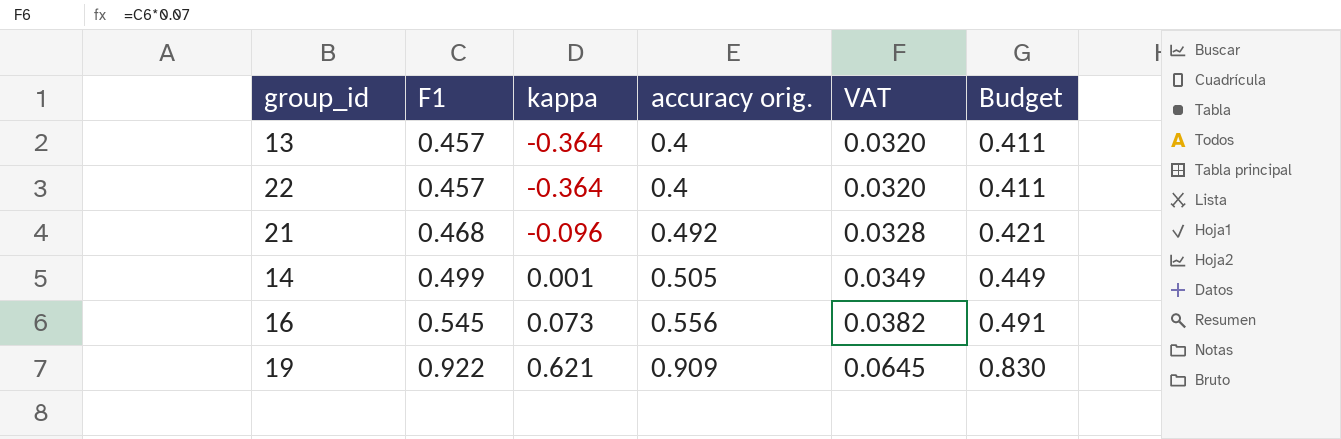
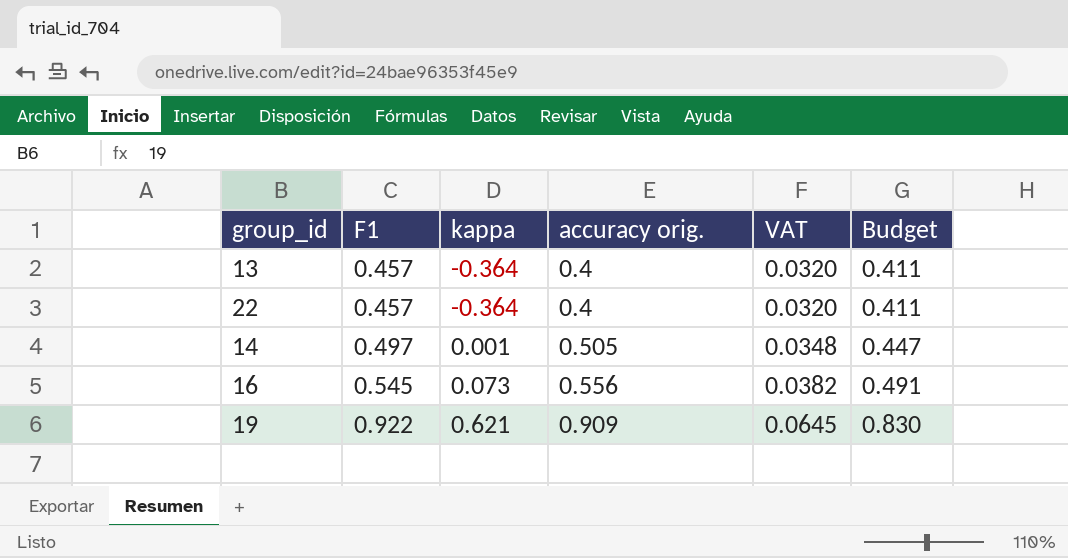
row 21: 0.468 | -0.096 | 0.492 | 0.0328 | 0.421 -> none
14 | F1: 0.499 -> 0.497
14 | VAT: 0.0349 -> 0.0348
14 | Budget: 0.449 -> 0.447

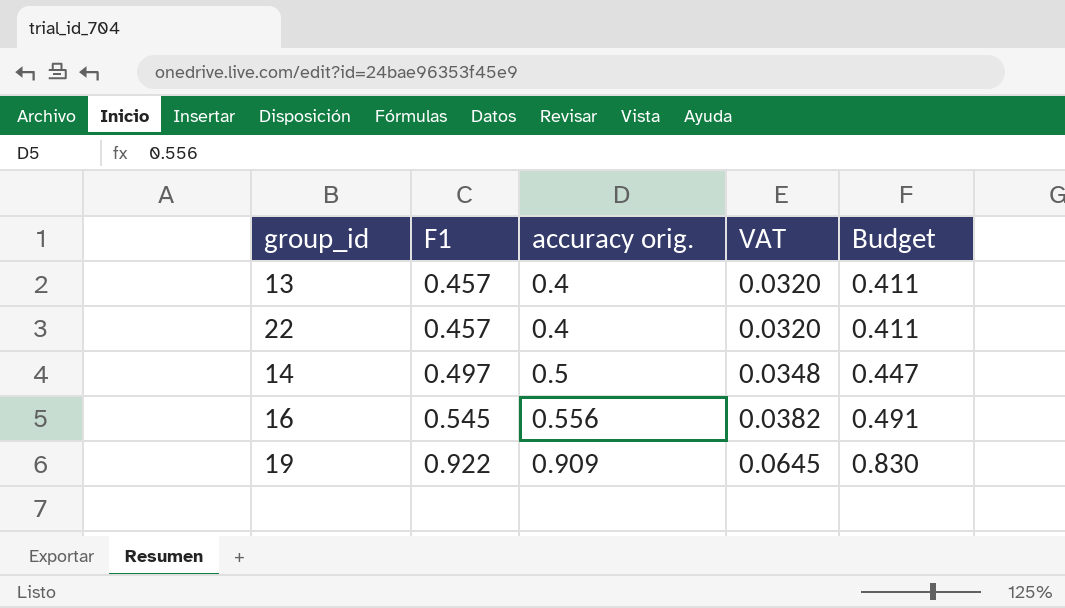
column kappa | position: 3 -> none
14 | accuracy orig.: 0.505 -> 0.5

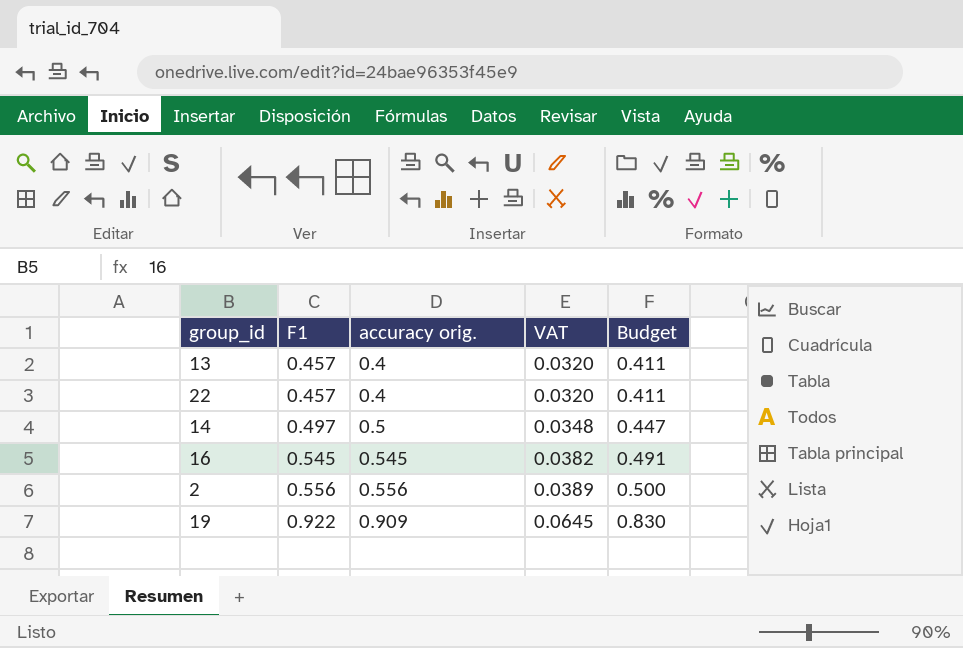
16 | accuracy orig.: 0.556 -> 0.545
row 2: none -> 0.556 | 0.556 | 0.0389 | 0.500

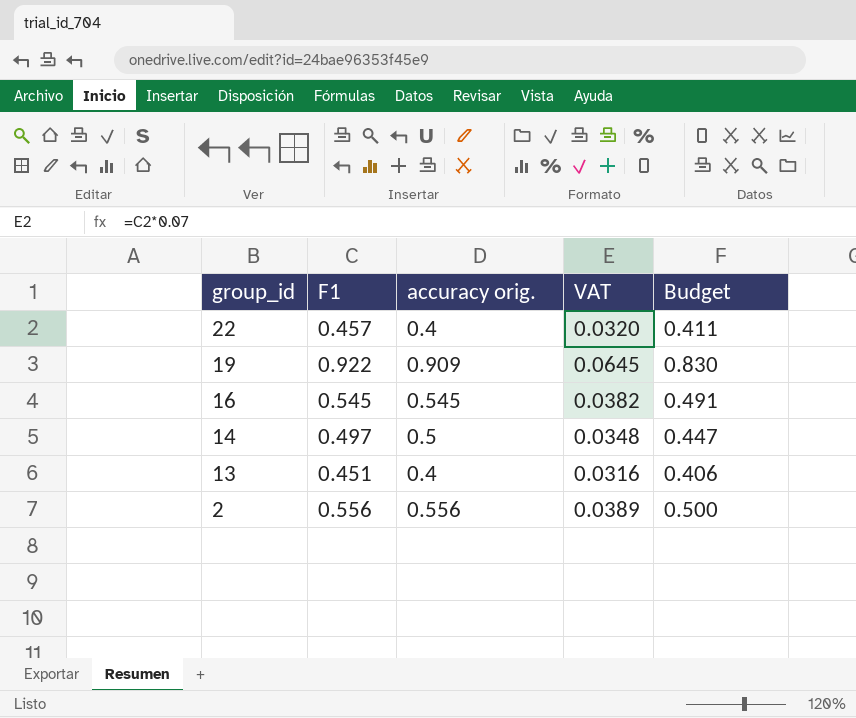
row order: F1 ascending -> group_id descending
13 | F1: 0.457 -> 0.451
13 | VAT: 0.0320 -> 0.0316
13 | Budget: 0.411 -> 0.406

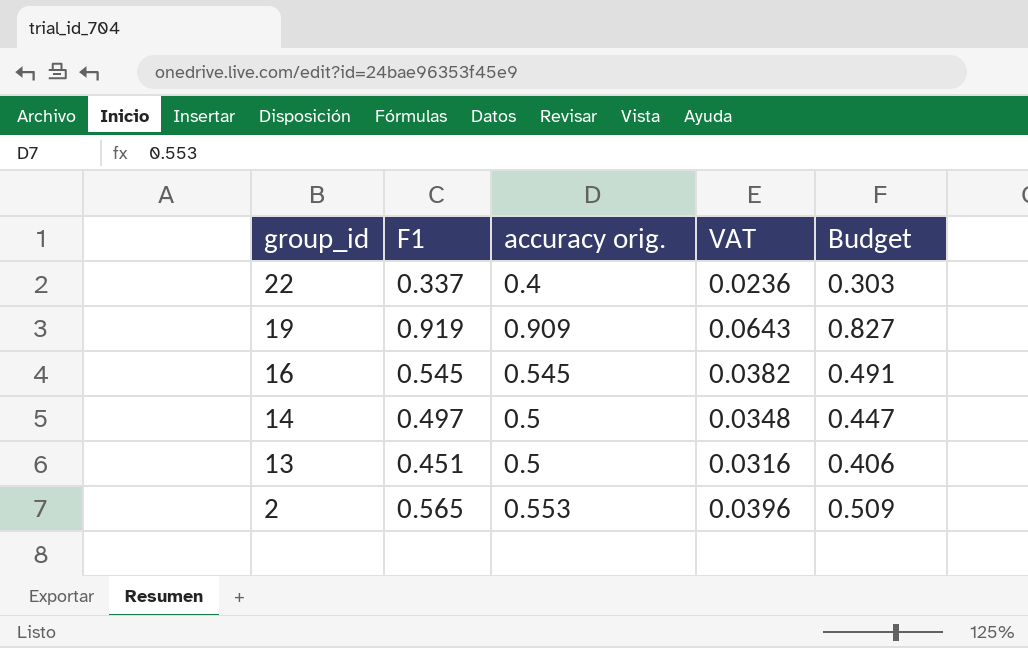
22 | F1: 0.457 -> 0.337
22 | VAT: 0.0320 -> 0.0236
22 | Budget: 0.411 -> 0.303
19 | F1: 0.922 -> 0.919
19 | VAT: 0.0645 -> 0.0643
19 | Budget: 0.830 -> 0.827
13 | accuracy orig.: 0.4 -> 0.5
2 | F1: 0.556 -> 0.565
2 | accuracy orig.: 0.556 -> 0.553
2 | VAT: 0.0389 -> 0.0396
2 | Budget: 0.500 -> 0.509

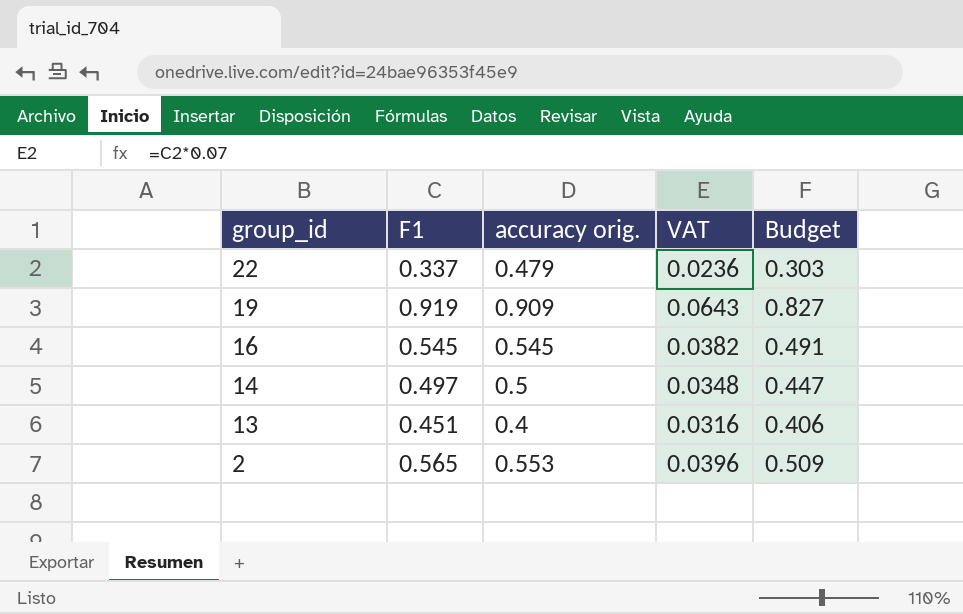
22 | accuracy orig.: 0.4 -> 0.479
13 | accuracy orig.: 0.5 -> 0.4

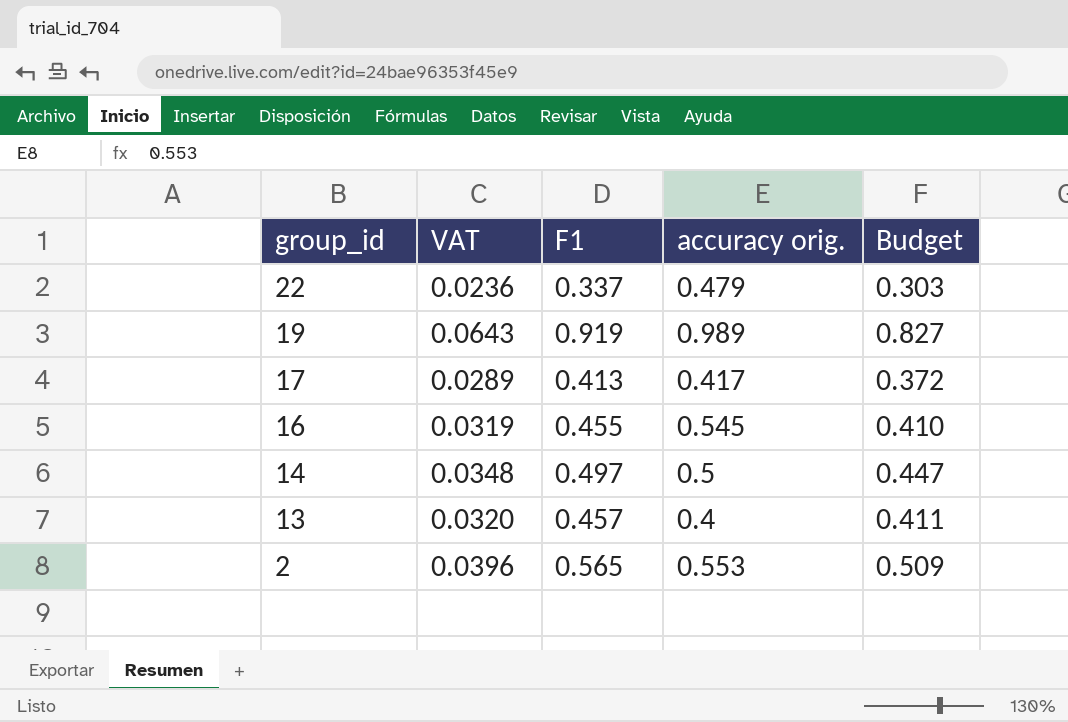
column VAT | position: 4 -> 2
19 | accuracy orig.: 0.909 -> 0.989
row 17: none -> 0.0289 | 0.413 | 0.417 | 0.372
16 | VAT: 0.0382 -> 0.0319
16 | F1: 0.545 -> 0.455
16 | Budget: 0.491 -> 0.410
13 | VAT: 0.0316 -> 0.0320
13 | F1: 0.451 -> 0.457
13 | Budget: 0.406 -> 0.411

